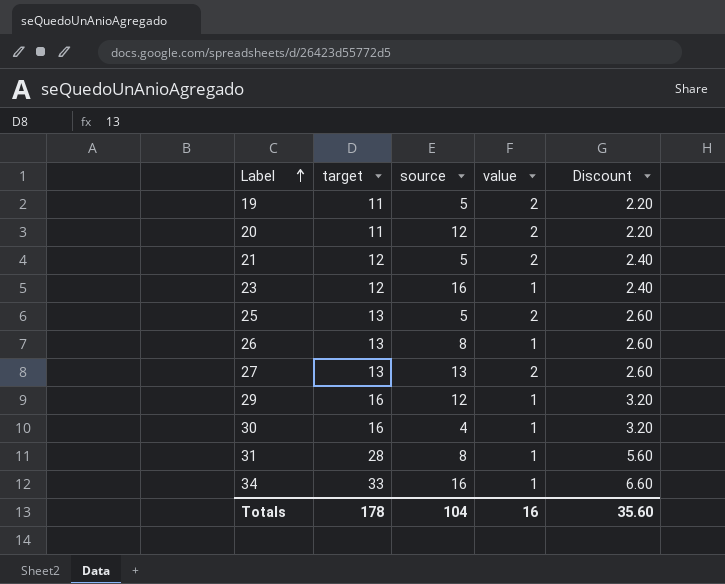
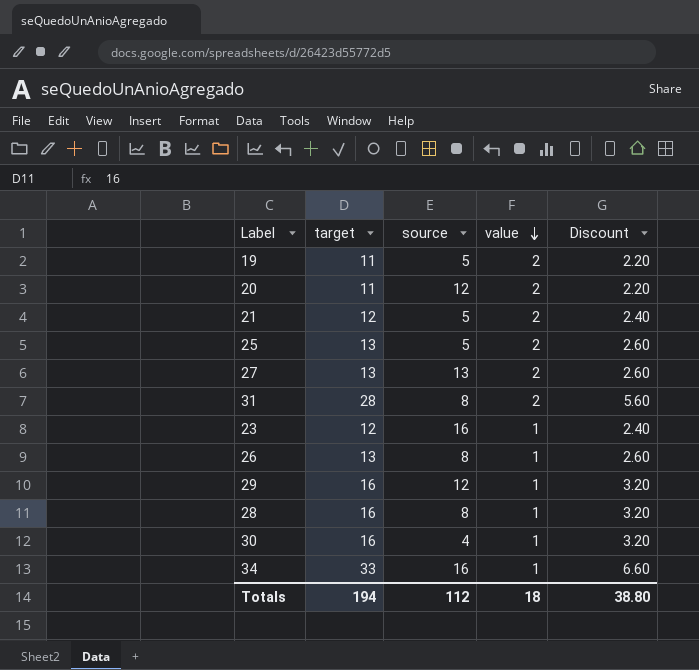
row order: Label ascending -> value descending
31 | value: 1 -> 2
row 28: none -> 16 | 8 | 1 | 3.20
Totals | target: 178 -> 194
Totals | source: 104 -> 112
Totals | value: 16 -> 18
Totals | Discount: 35.60 -> 38.80

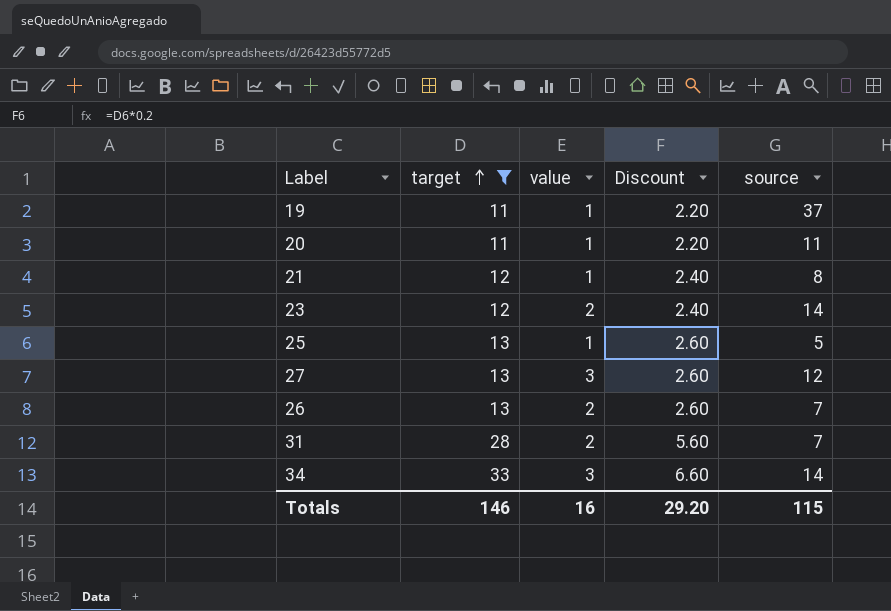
filter: none -> target != 16
row order: value descending -> target ascending
column source | position: 3 -> 5
19 | value: 2 -> 1
19 | source: 5 -> 37
20 | value: 2 -> 1
20 | source: 12 -> 11
21 | value: 2 -> 1
21 | source: 5 -> 8
23 | value: 1 -> 2
23 | source: 16 -> 14
25 | value: 2 -> 1
27 | value: 2 -> 3
27 | source: 13 -> 12
26 | value: 1 -> 2
26 | source: 8 -> 7
31 | source: 8 -> 7
34 | value: 1 -> 3
34 | source: 16 -> 14
Totals | target: 194 -> 146
Totals | value: 18 -> 16
Totals | Discount: 38.80 -> 29.20
Totals | source: 112 -> 115

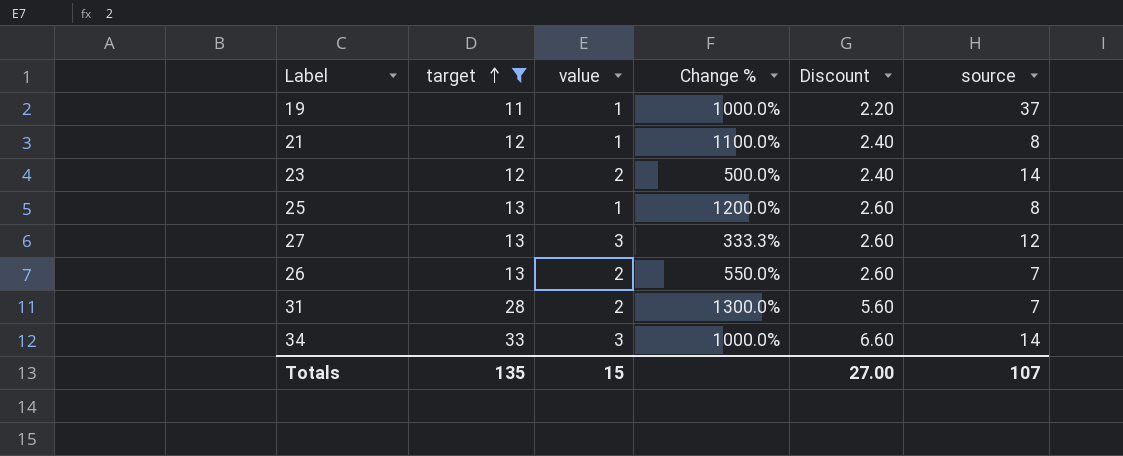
column Change % | formula: none -> ([target] - [value]) / [value]
row 20: 11 | 1 | 2.20 | 11 -> none
25 | source: 5 -> 8
Totals | target: 146 -> 135
Totals | value: 16 -> 15
Totals | Discount: 29.20 -> 27.00
Totals | source: 115 -> 107

